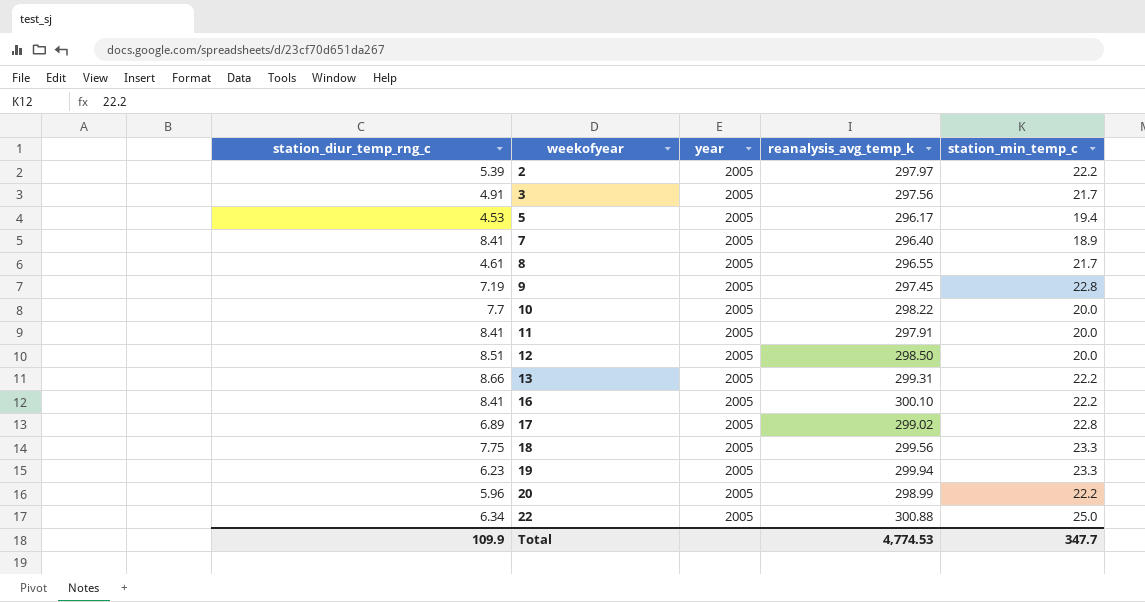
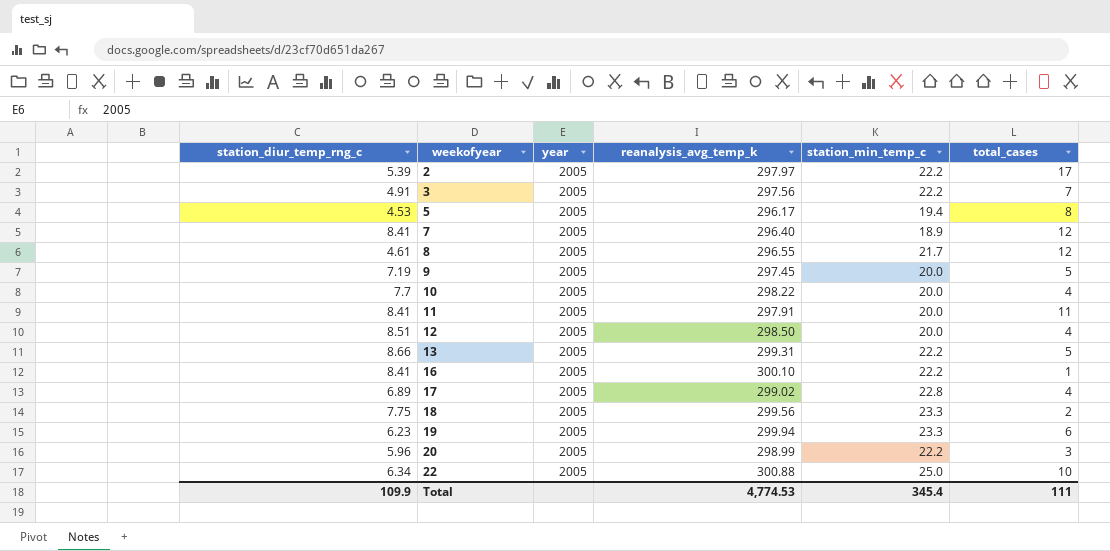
column total_cases | position: none -> 6
3 | station_min_temp_c: 21.7 -> 22.2
9 | station_min_temp_c: 22.8 -> 20.0
Total | station_min_temp_c: 347.7 -> 345.4

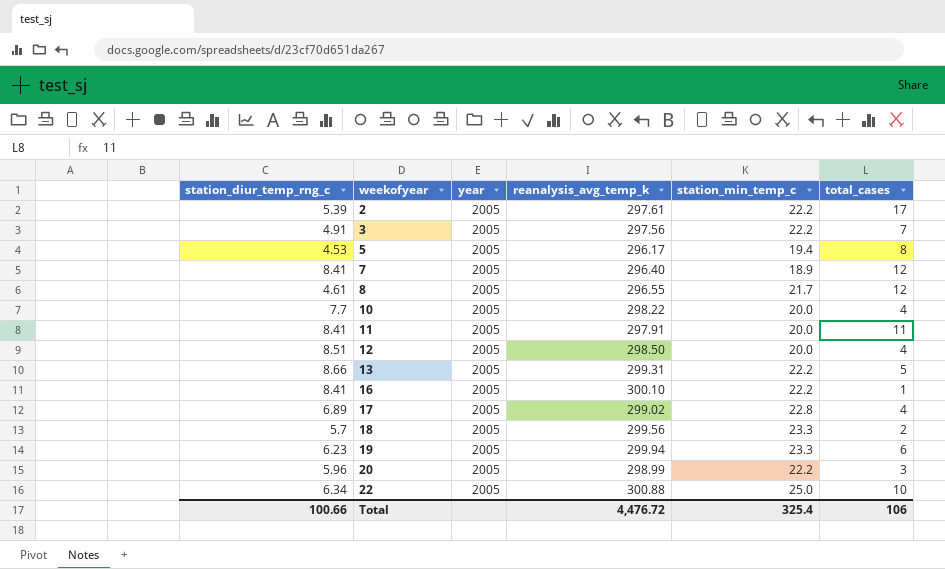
row 9: 7.19 | 2005 | 297.45 | 20.0 | 5 -> none
2 | reanalysis_avg_temp_k: 297.97 -> 297.61
18 | station_diur_temp_rng_c: 7.75 -> 5.7
Total | station_diur_temp_rng_c: 109.9 -> 100.66
Total | reanalysis_avg_temp_k: 4,774.53 -> 4,476.72
Total | station_min_temp_c: 345.4 -> 325.4
Total | total_cases: 111 -> 106

